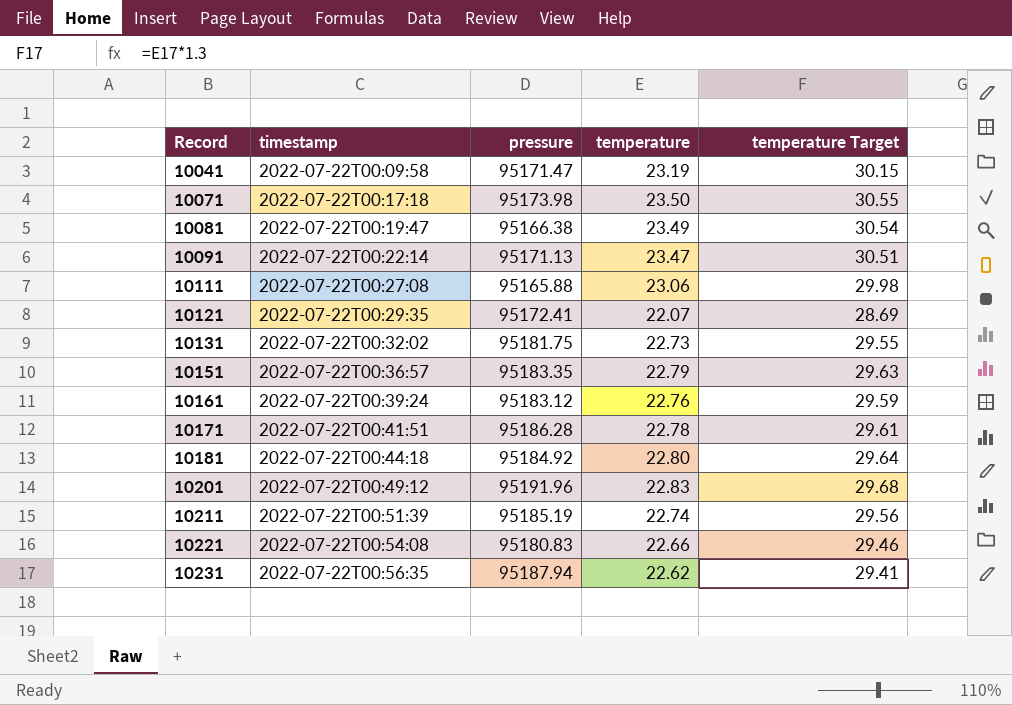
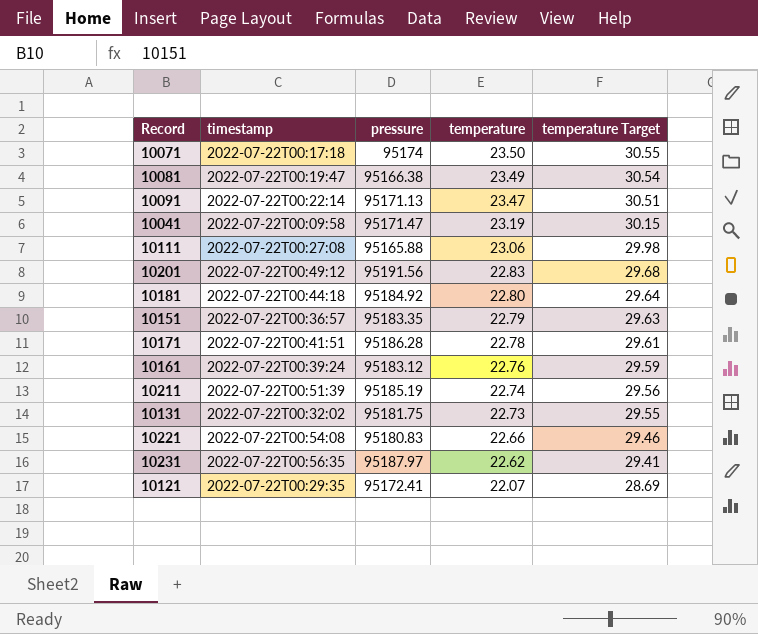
row order: Record ascending -> temperature descending
10071 | pressure: 95173.98 -> 95174
10201 | pressure: 95191.96 -> 95191.56
10231 | pressure: 95187.94 -> 95187.97

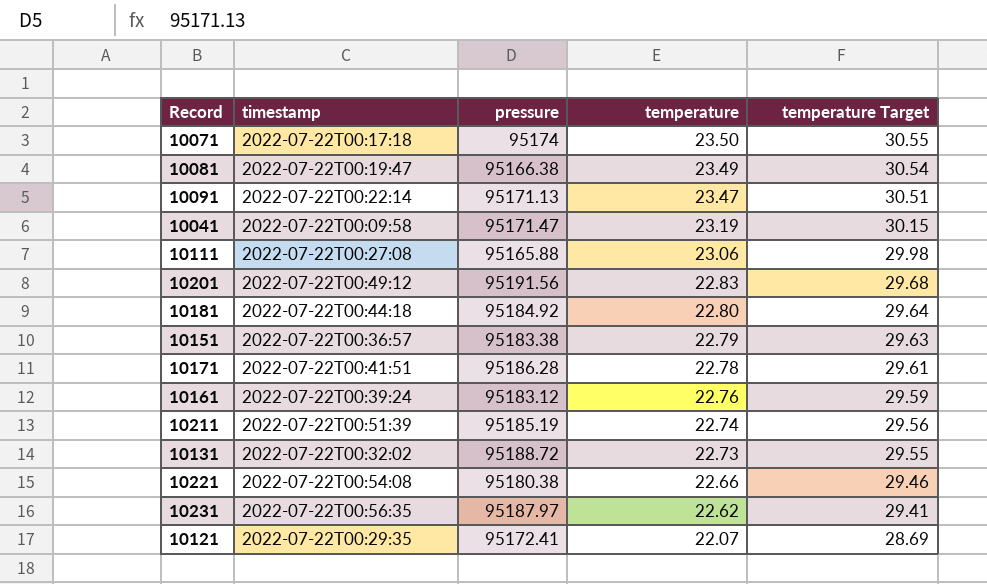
10151 | pressure: 95183.35 -> 95183.38
10131 | pressure: 95181.75 -> 95188.72
10221 | pressure: 95180.83 -> 95180.38

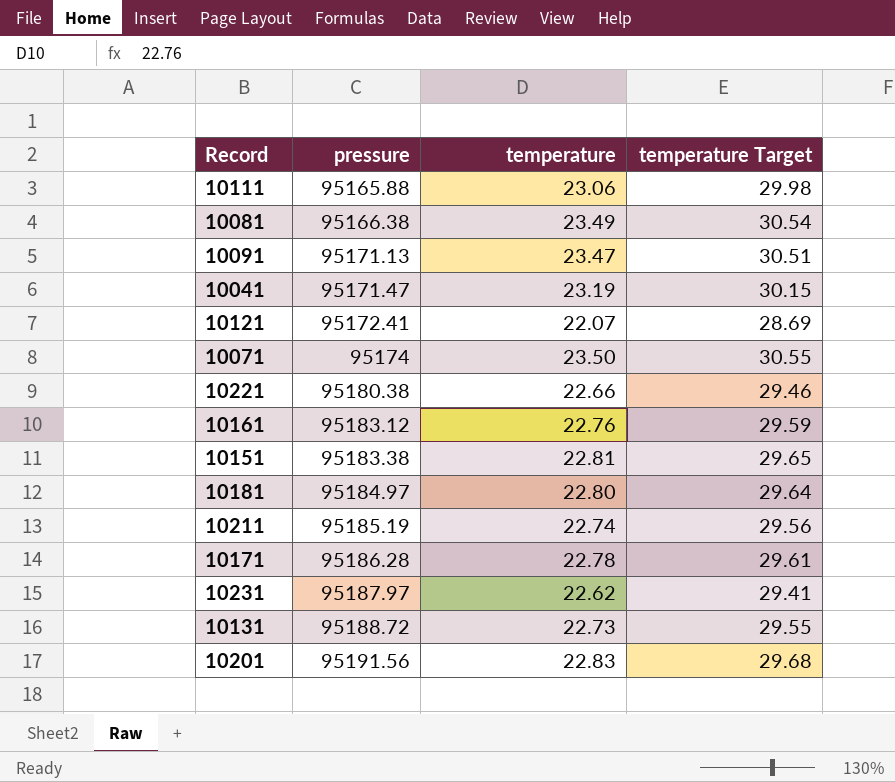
row order: temperature descending -> pressure ascending
column timestamp | position: 2 -> none
10151 | temperature: 22.79 -> 22.81
10151 | temperature Target: 29.63 -> 29.65
10181 | pressure: 95184.92 -> 95184.97

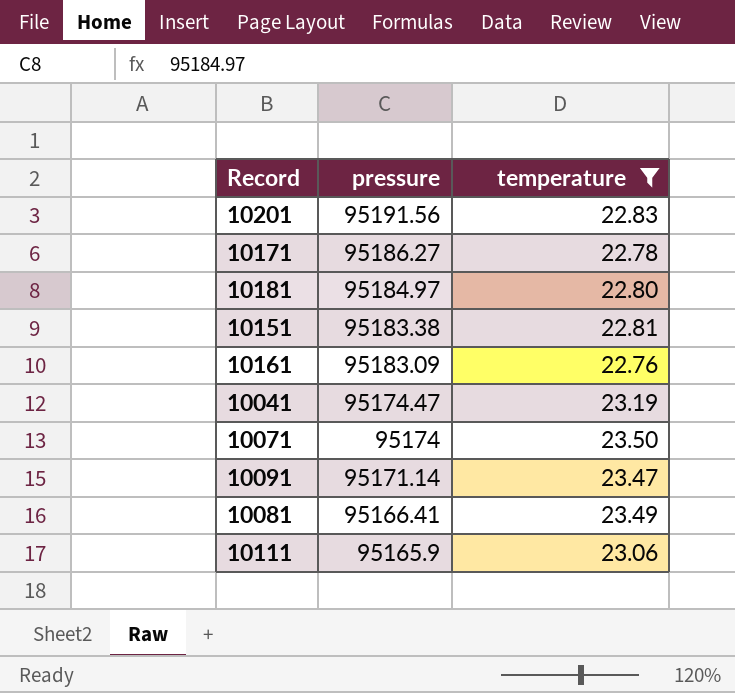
filter: none -> temperature >= 22.76
row order: pressure ascending -> pressure descending
column temperature Target | formula: [temperature] * 1.3 -> none
10171 | pressure: 95186.28 -> 95186.27
10161 | pressure: 95183.12 -> 95183.09
10041 | pressure: 95171.47 -> 95174.47
10091 | pressure: 95171.13 -> 95171.14
10081 | pressure: 95166.38 -> 95166.41
10111 | pressure: 95165.88 -> 95165.9

